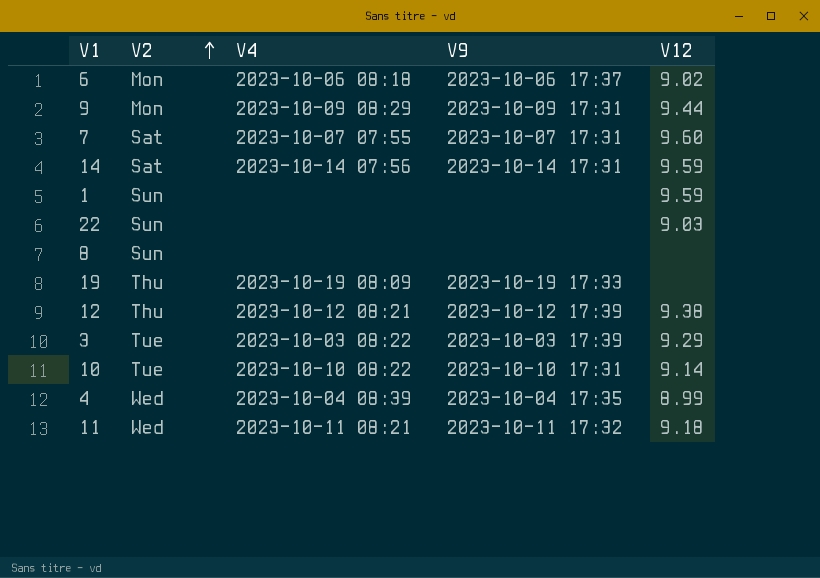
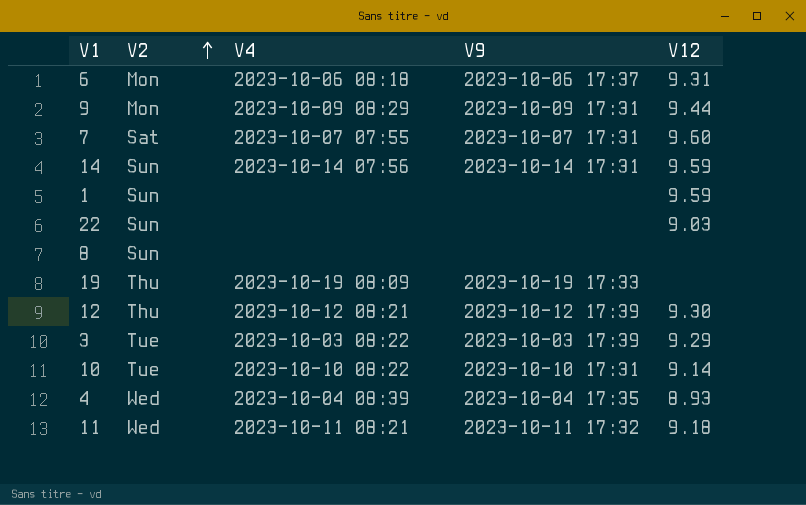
6 | V12: 9.02 -> 9.31
14 | V2: Sat -> Sun
12 | V12: 9.38 -> 9.30
4 | V12: 8.99 -> 8.93

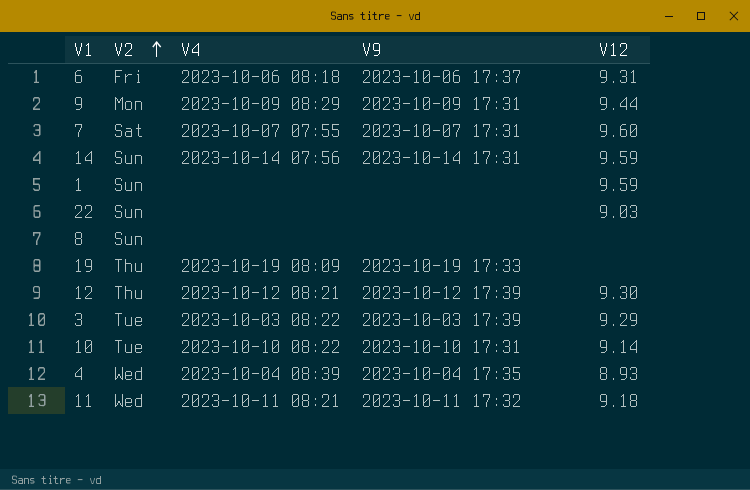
6 | V2: Mon -> Fri

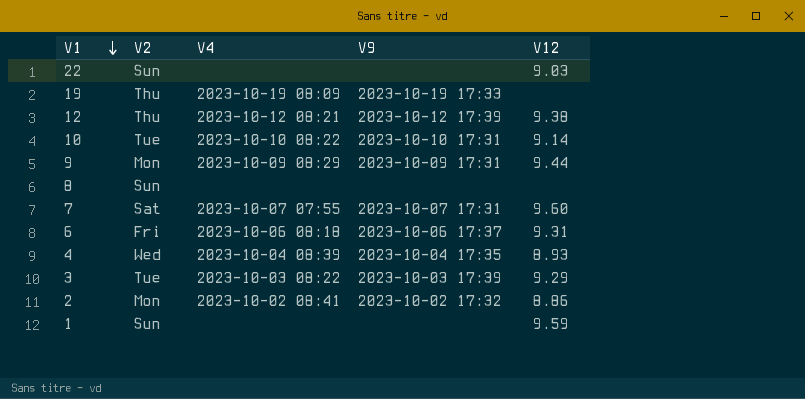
row order: V2 ascending -> V1 descending
row 14: Sun | 2023-10-14 07:56 | 2023-10-14 17:31 | 9.59 -> none
row 11: Wed | 2023-10-11 08:21 | 2023-10-11 17:32 | 9.18 -> none
12 | V12: 9.30 -> 9.38
row 2: none -> Mon | 2023-10-02 08:41 | 2023-10-02 17:32 | 8.86

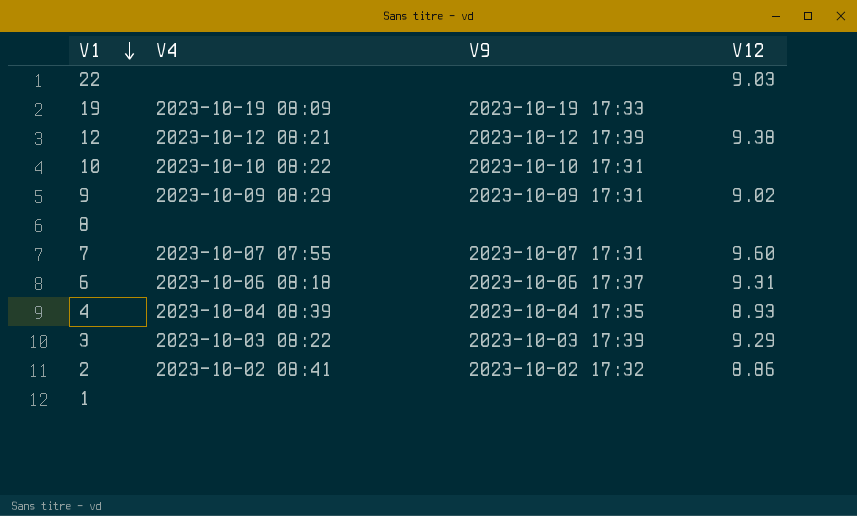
column V2 | position: 2 -> none
10 | V12: 9.14 -> none
9 | V12: 9.44 -> 9.02
1 | V12: 9.59 -> none

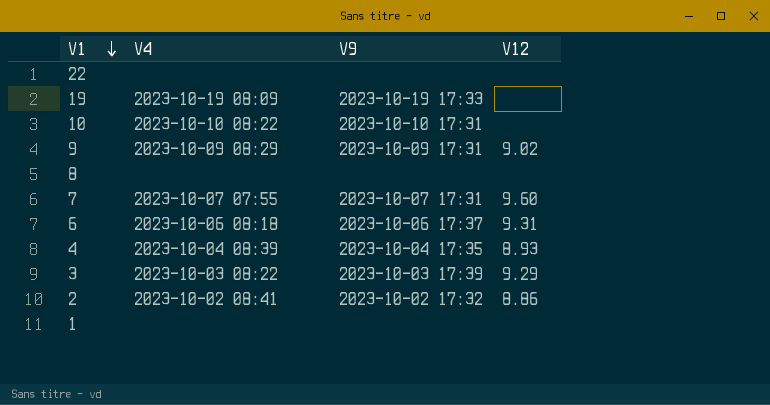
row 12: 2023-10-12 08:21 | 2023-10-12 17:39 | 9.38 -> none
22 | V12: 9.03 -> none

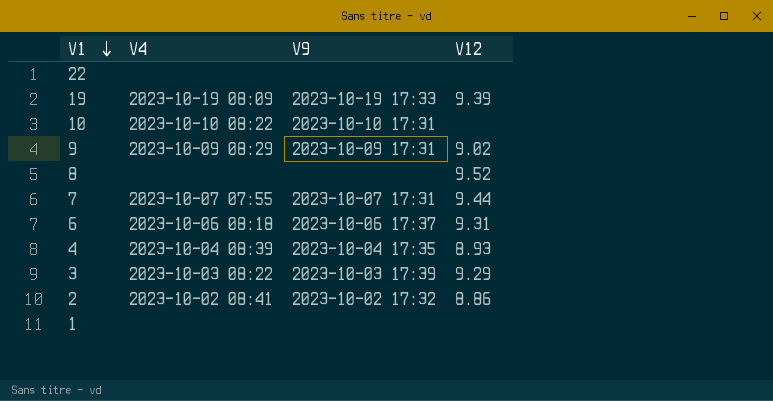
19 | V12: none -> 9.39
8 | V12: none -> 9.52
7 | V12: 9.60 -> 9.44

